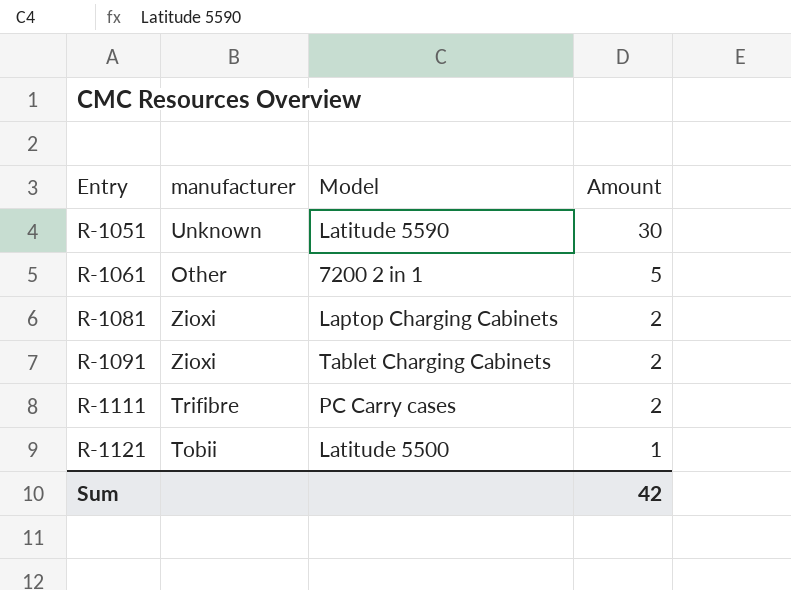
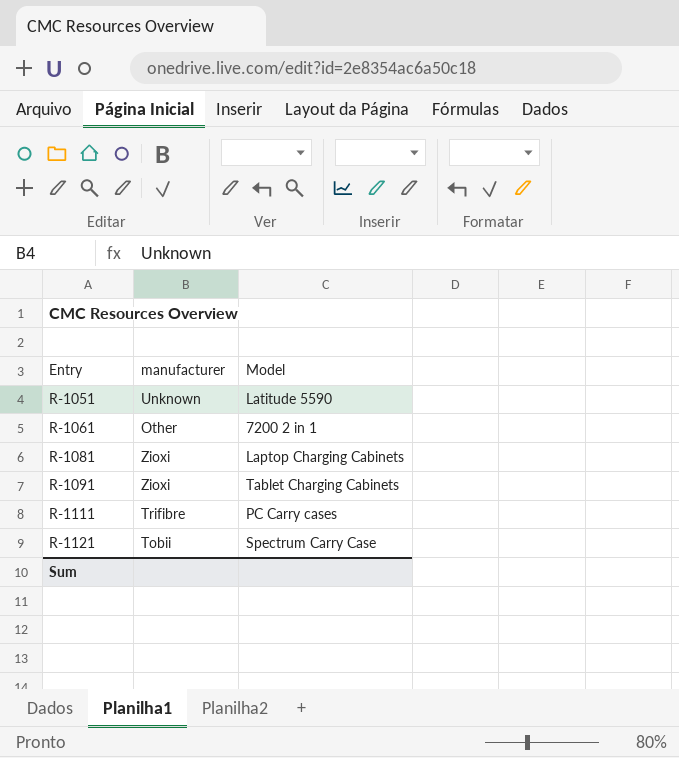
column Amount | position: 4 -> none
R-1121 | Model: Latitude 5500 -> Spectrum Carry Case

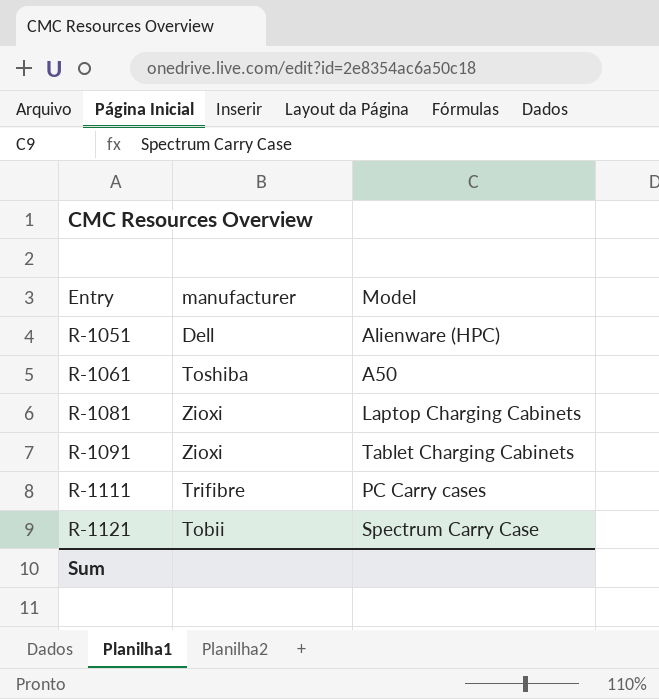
R-1051 | manufacturer: Unknown -> Dell
R-1051 | Model: Latitude 5590 -> Alienware (HPC)
R-1061 | manufacturer: Other -> Toshiba
R-1061 | Model: 7200 2 in 1 -> A50

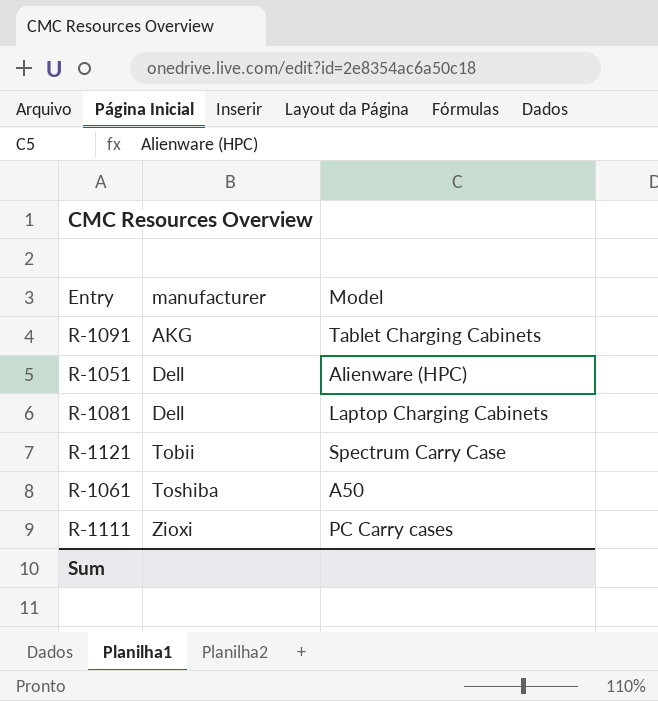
row order: Entry ascending -> manufacturer ascending
R-1091 | manufacturer: Zioxi -> AKG
R-1081 | manufacturer: Zioxi -> Dell
R-1111 | manufacturer: Trifibre -> Zioxi

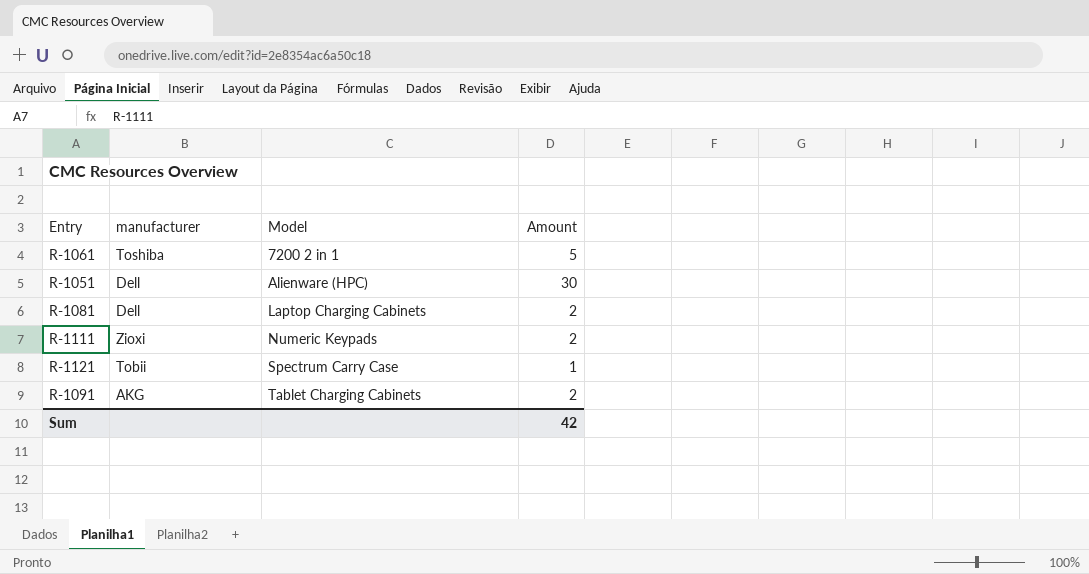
row order: manufacturer ascending -> Model ascending
column Amount | position: none -> 4
R-1061 | Model: A50 -> 7200 2 in 1
R-1111 | Model: PC Carry cases -> Numeric Keypads

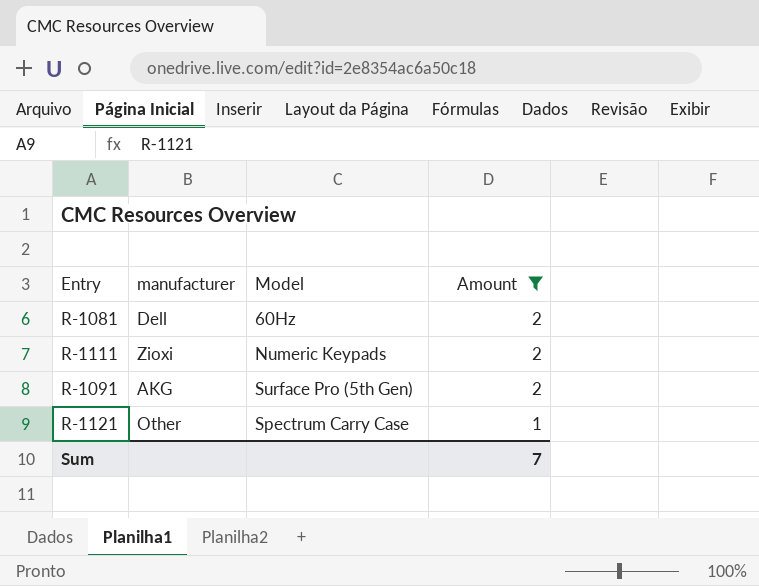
filter: none -> Amount <= 2
row order: Model ascending -> Amount descending
R-1081 | Model: Laptop Charging Cabinets -> 60Hz
R-1091 | Model: Tablet Charging Cabinets -> Surface Pro (5th Gen)
R-1121 | manufacturer: Tobii -> Other
Sum | Amount: 42 -> 7

